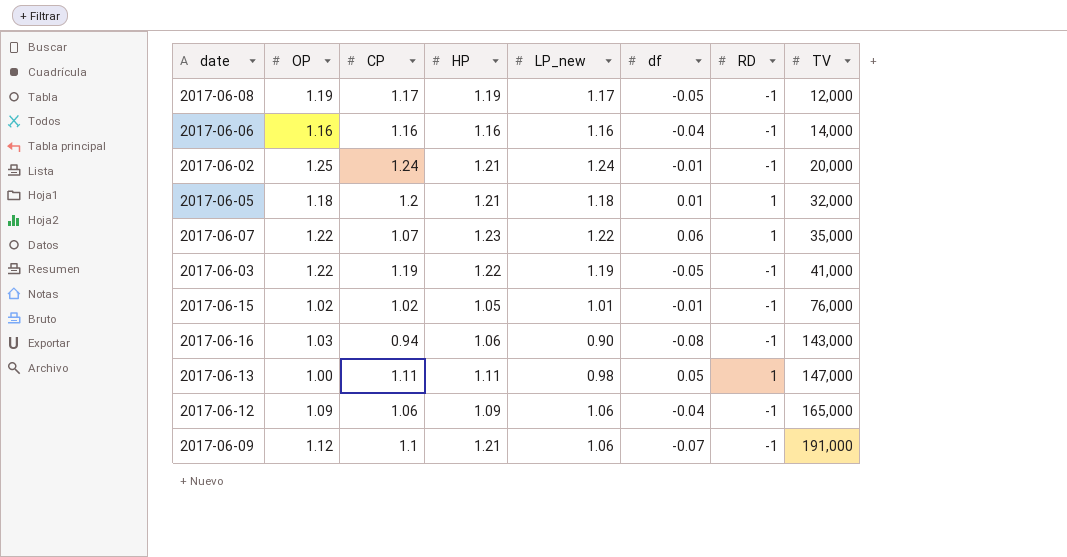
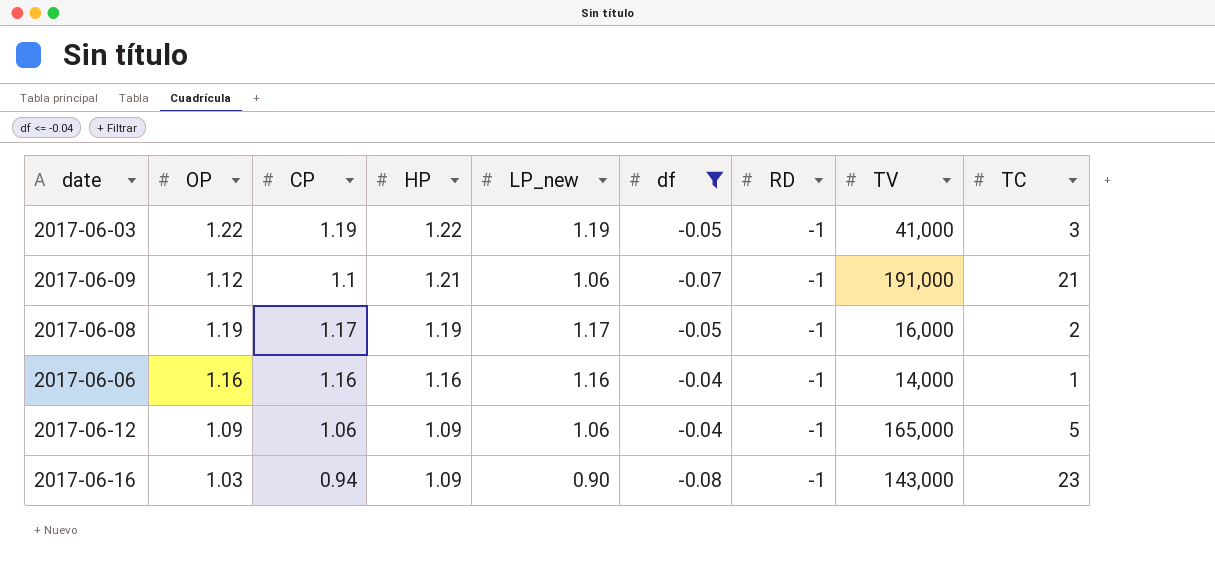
filter: none -> df <= -0.04
row order: TV ascending -> HP descending
column TC | position: none -> 9
2017-06-08 | TV: 12,000 -> 16,000
2017-06-16 | HP: 1.06 -> 1.09

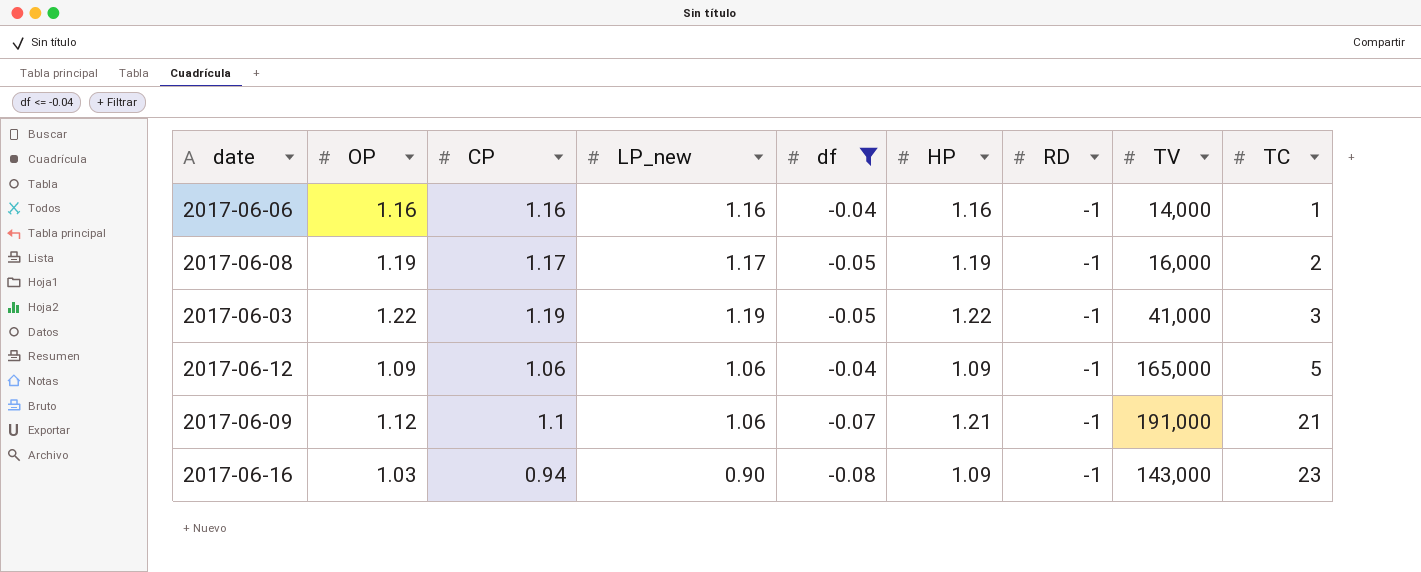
row order: HP descending -> TC ascending
column HP | position: 4 -> 6

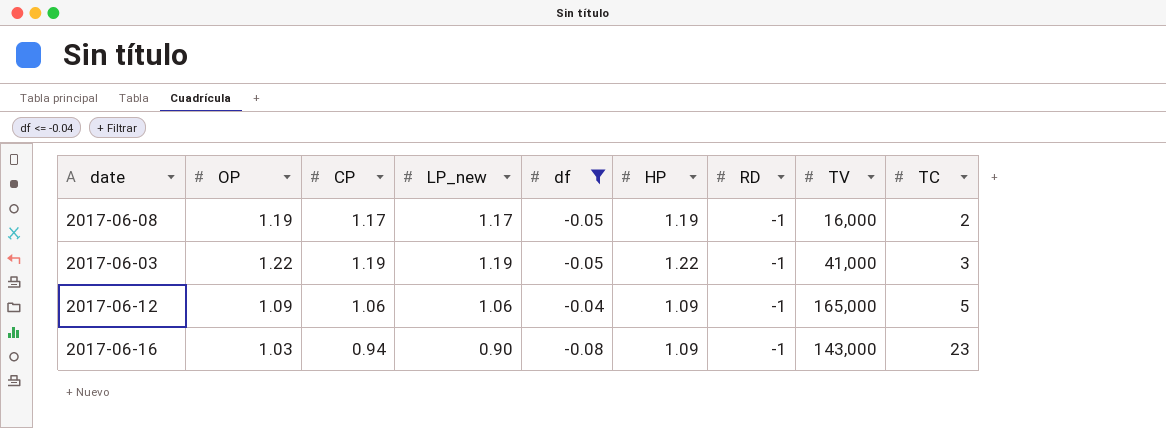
row 2017-06-06: 1.16 | 1.16 | 1.16 | -0.04 | 1.16 | -1 | 14,000 | 1 -> none
row 2017-06-09: 1.12 | 1.1 | 1.06 | -0.07 | 1.21 | -1 | 191,000 | 21 -> none

